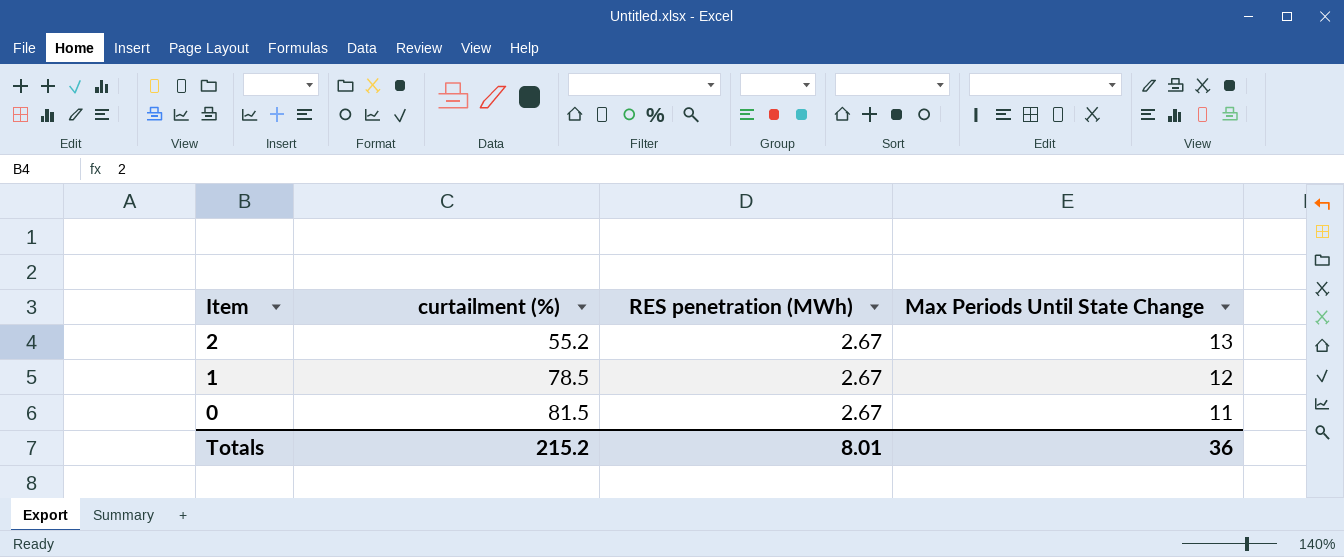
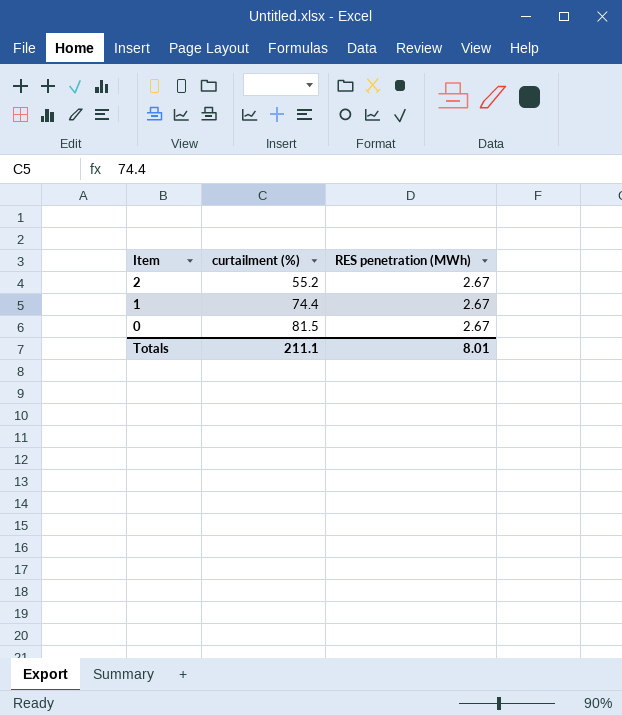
column Max Periods Until State Change | position: 4 -> none
1 | curtailment (%): 78.5 -> 74.4
Totals | curtailment (%): 215.2 -> 211.1

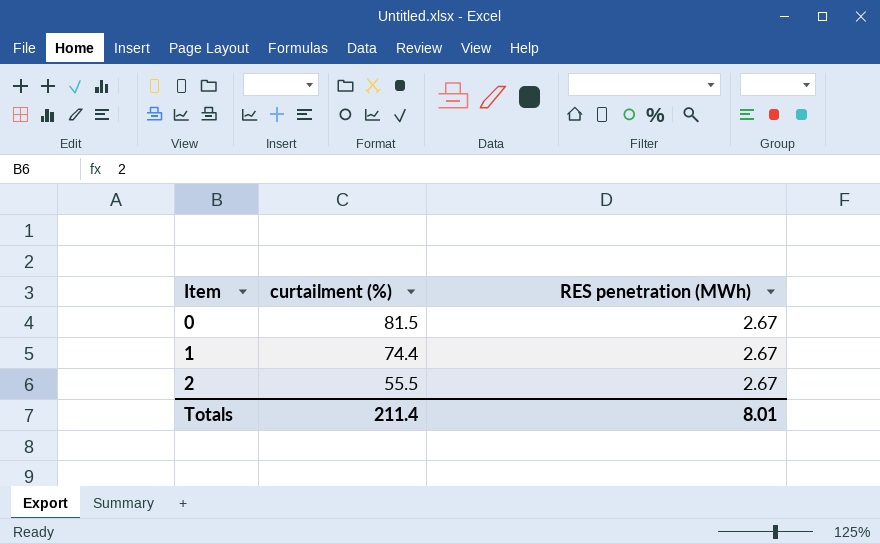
row order: Item descending -> Item ascending
2 | curtailment (%): 55.2 -> 55.5
Totals | curtailment (%): 211.1 -> 211.4

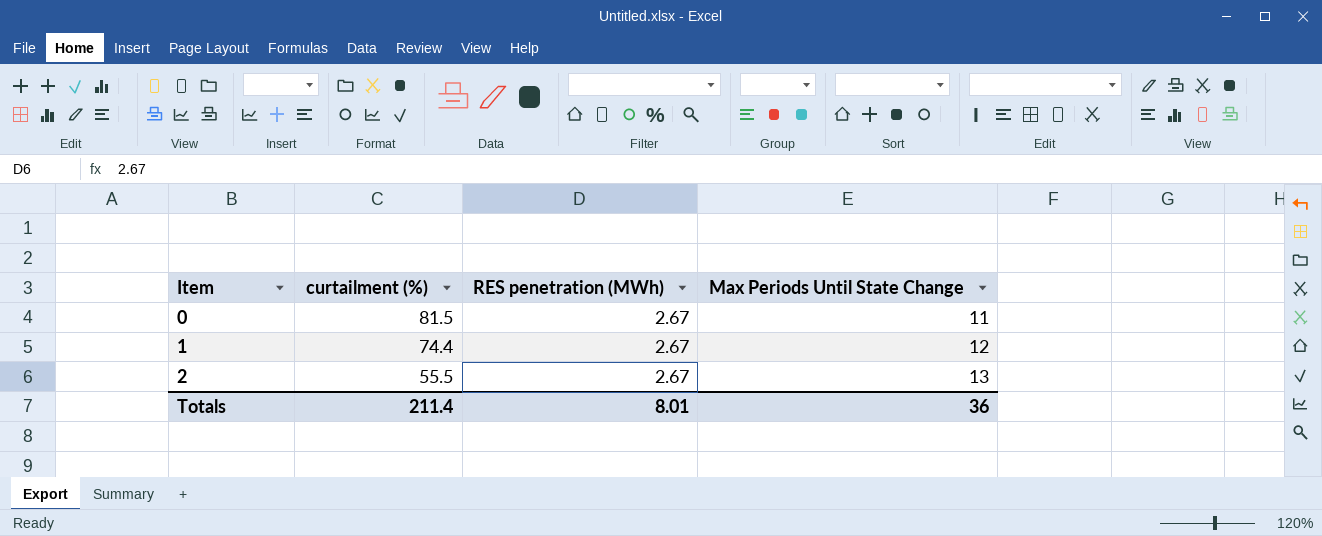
column Max Periods Until State Change | position: none -> 4

